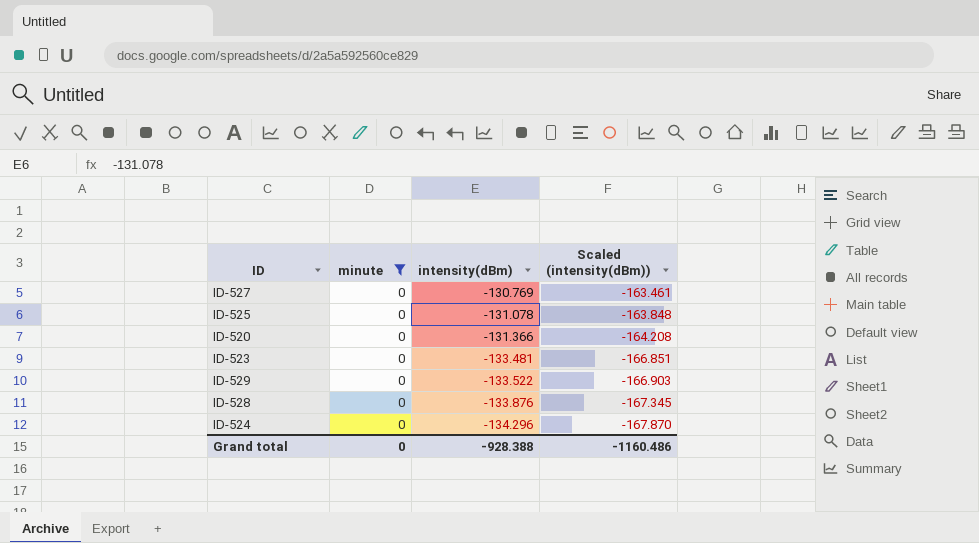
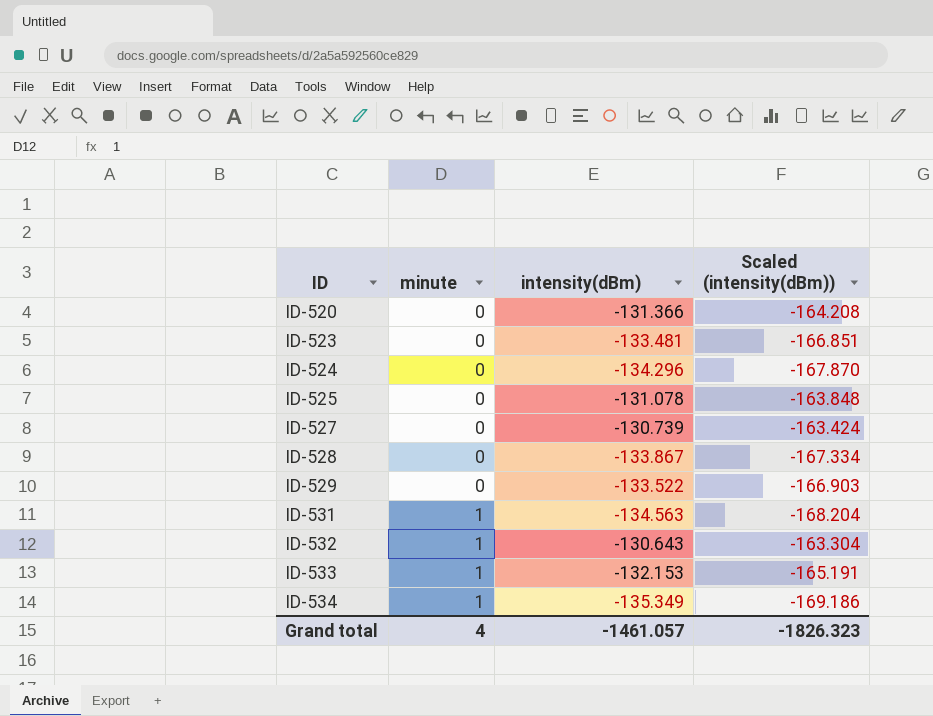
filter: minute = 0 -> none
row order: intensity(dBm) descending -> ID ascending
ID-527 | intensity(dBm): -130.769 -> -130.739
ID-527 | Scaled (intensity(dBm)): -163.461 -> -163.424
ID-528 | intensity(dBm): -133.876 -> -133.867
ID-528 | Scaled (intensity(dBm)): -167.345 -> -167.334
Grand total | minute: 0 -> 4
Grand total | intensity(dBm): -928.388 -> -1461.057
Grand total | Scaled (intensity(dBm)): -1160.486 -> -1826.323

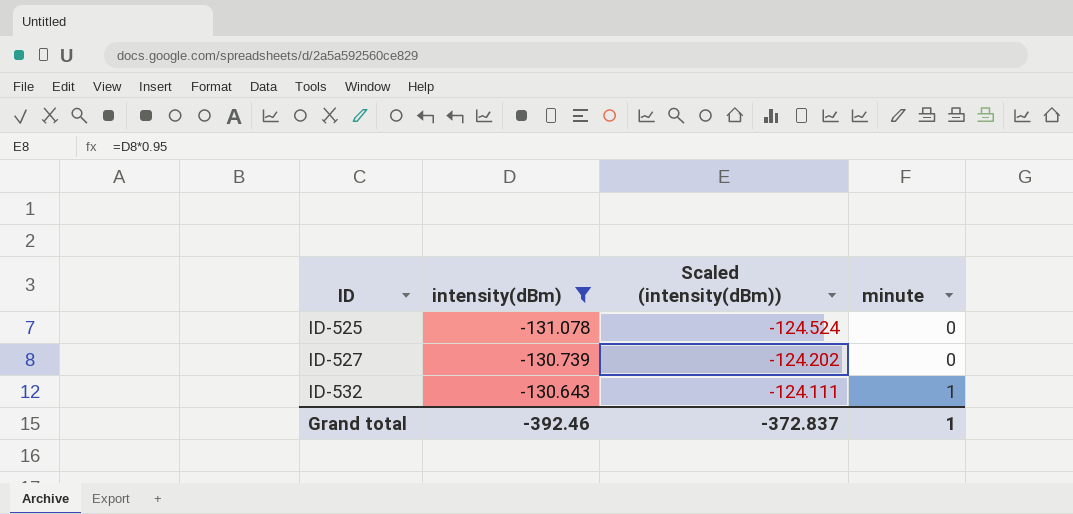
filter: none -> intensity(dBm) >= -131.078
column Scaled (intensity(dBm)) | formula: [intensity(dBm)] * 1.25 -> [intensity(dBm)] * 0.95
column minute | position: 2 -> 4
Grand total | intensity(dBm): -1461.057 -> -392.46
Grand total | Scaled (intensity(dBm)): -1826.323 -> -372.837
Grand total | minute: 4 -> 1

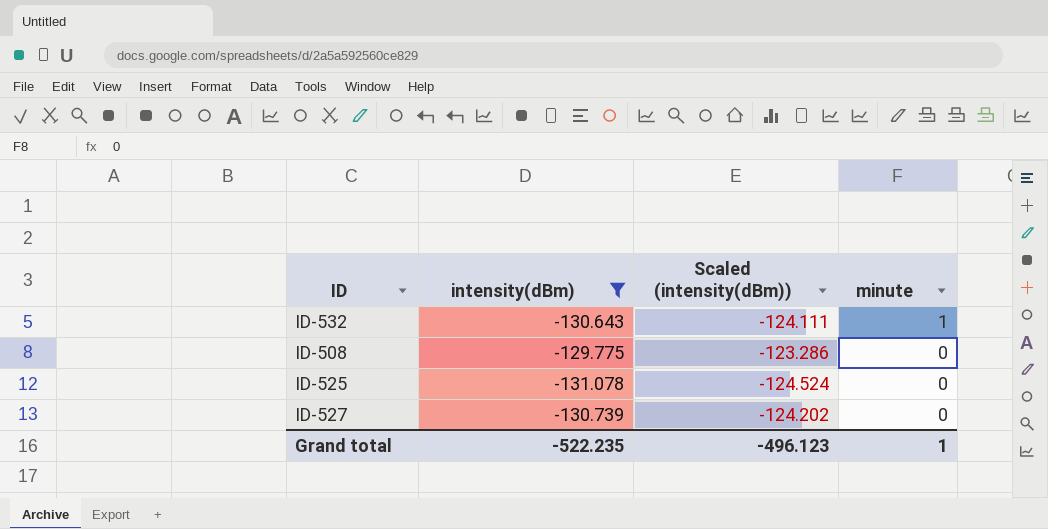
row order: ID ascending -> minute descending
row ID-508: none -> -129.775 | -123.286 | 0
Grand total | intensity(dBm): -392.46 -> -522.235
Grand total | Scaled (intensity(dBm)): -372.837 -> -496.123

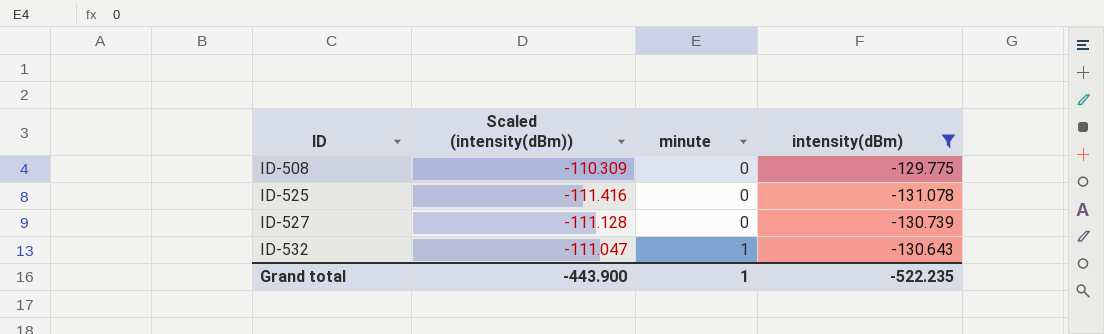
row order: minute descending -> ID ascending
column Scaled (intensity(dBm)) | formula: [intensity(dBm)] * 0.95 -> [intensity(dBm)] * 0.85
column intensity(dBm) | position: 2 -> 4
Grand total | Scaled (intensity(dBm)): -496.123 -> -443.900

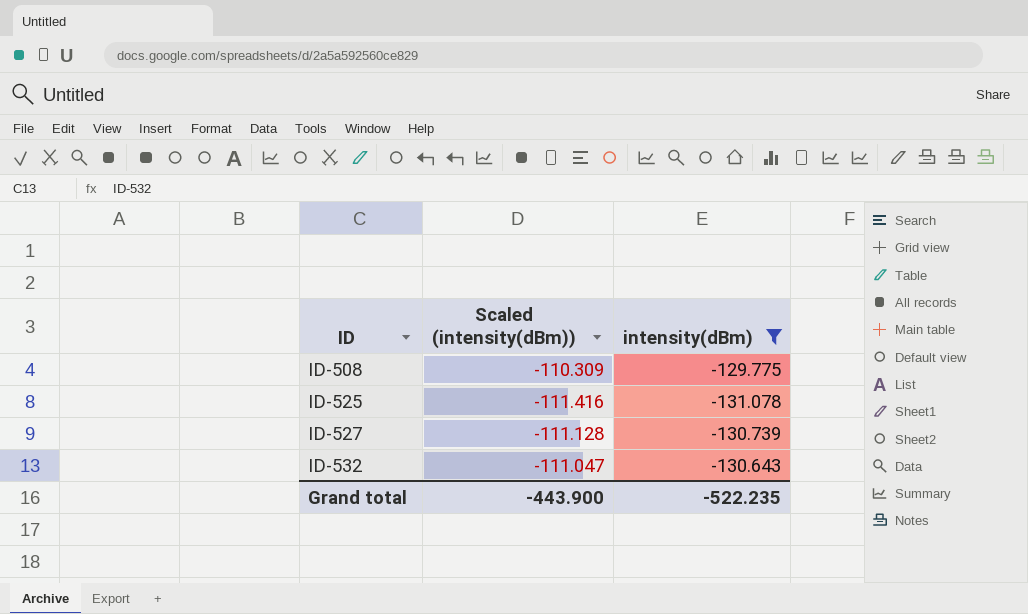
column minute | position: 3 -> none

